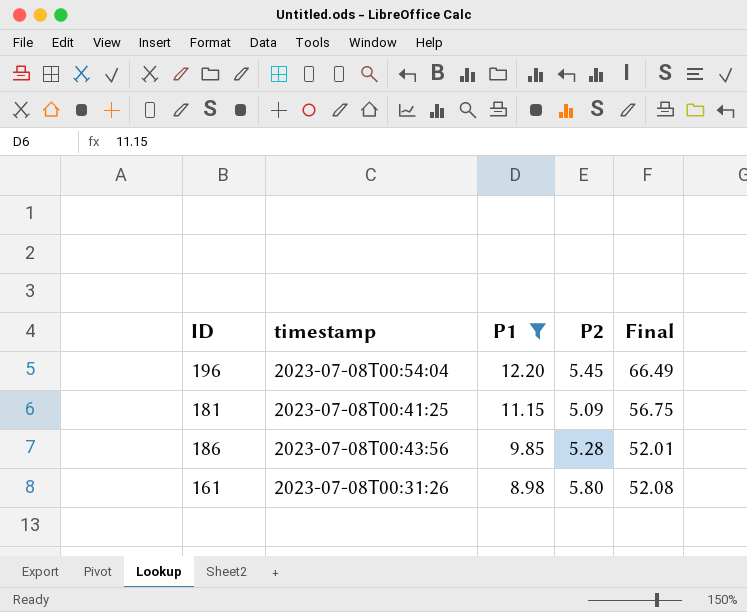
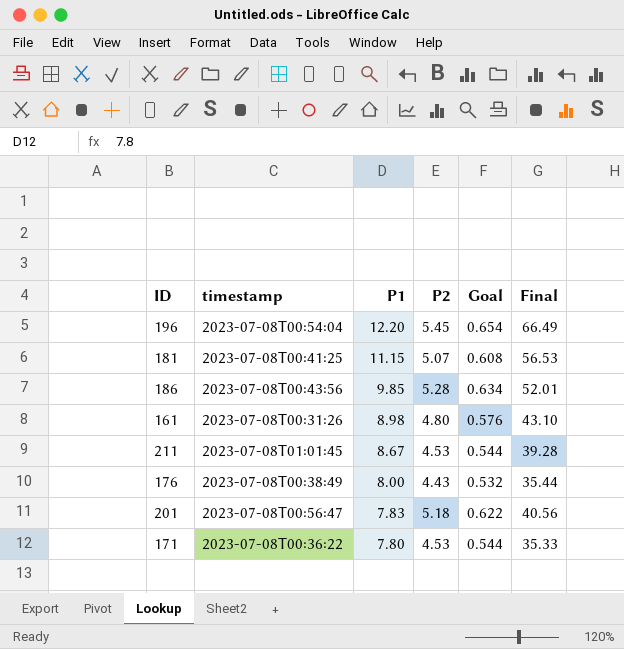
filter: P1 >= 8.98 -> none
column Goal | formula: none -> [P2] * 0.12
181 | P2: 5.09 -> 5.07
181 | Final: 56.75 -> 56.53
161 | P2: 5.80 -> 4.80
161 | Final: 52.08 -> 43.10

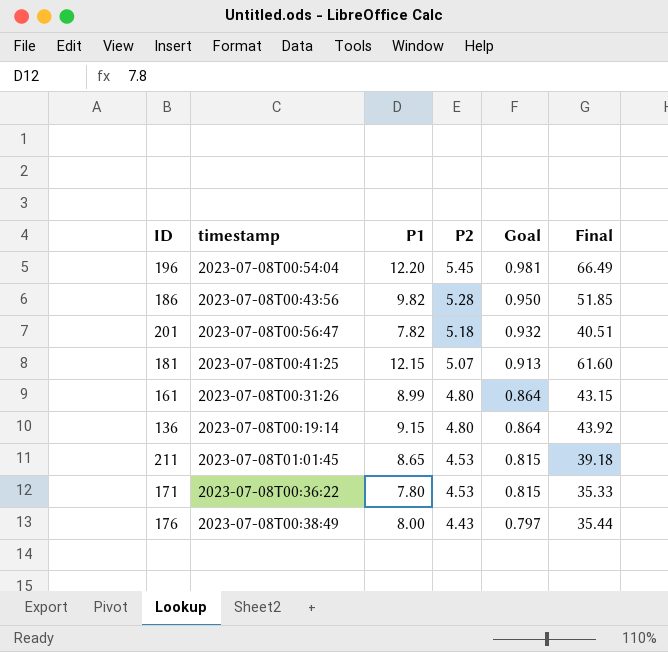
row order: P1 descending -> P2 descending
column Goal | formula: [P2] * 0.12 -> [P2] * 0.18
186 | P1: 9.85 -> 9.82
186 | Final: 52.01 -> 51.85
201 | P1: 7.83 -> 7.82
201 | Final: 40.56 -> 40.51
181 | P1: 11.15 -> 12.15
181 | Final: 56.53 -> 61.60
161 | P1: 8.98 -> 8.99
161 | Final: 43.10 -> 43.15
row 136: none -> 2023-07-08T00:19:14 | 9.15 | 4.80 | 0.864 | 43.92
211 | P1: 8.67 -> 8.65
211 | Final: 39.28 -> 39.18

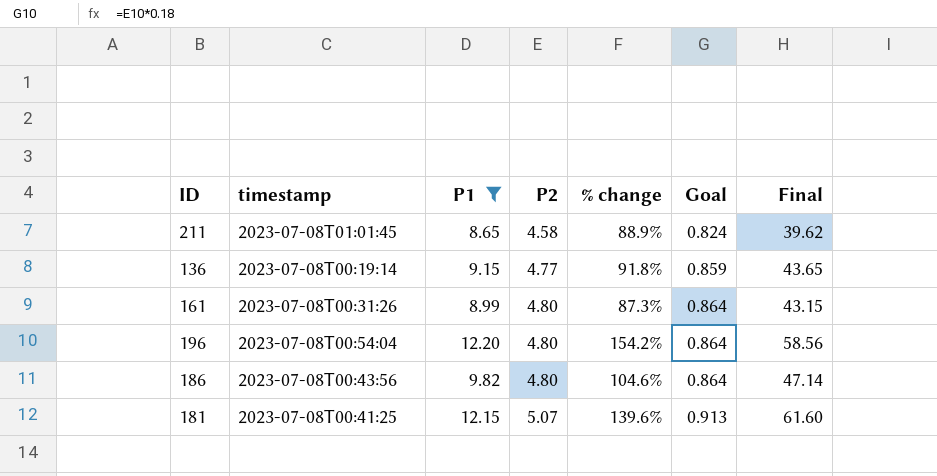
filter: none -> P1 >= 8.65
row order: P2 descending -> P2 ascending
column % change | formula: none -> ([P1] - [P2]) / [P2]
211 | P2: 4.53 -> 4.58
211 | Goal: 0.815 -> 0.824
211 | Final: 39.18 -> 39.62
136 | P2: 4.80 -> 4.77
136 | Goal: 0.864 -> 0.859
136 | Final: 43.92 -> 43.65
196 | P2: 5.45 -> 4.80
196 | Goal: 0.981 -> 0.864
196 | Final: 66.49 -> 58.56
186 | P2: 5.28 -> 4.80
186 | Goal: 0.950 -> 0.864
186 | Final: 51.85 -> 47.14

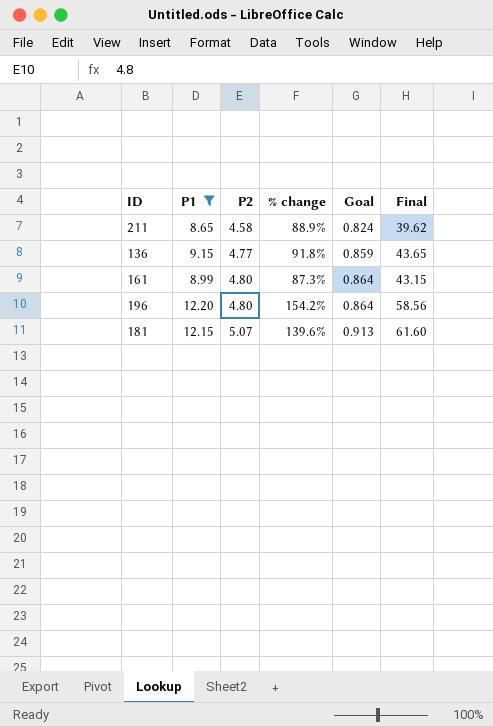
column timestamp | position: 2 -> none
row 186: 2023-07-08T00:43:56 | 9.82 | 4.80 | 104.6% | 0.864 | 47.14 -> none

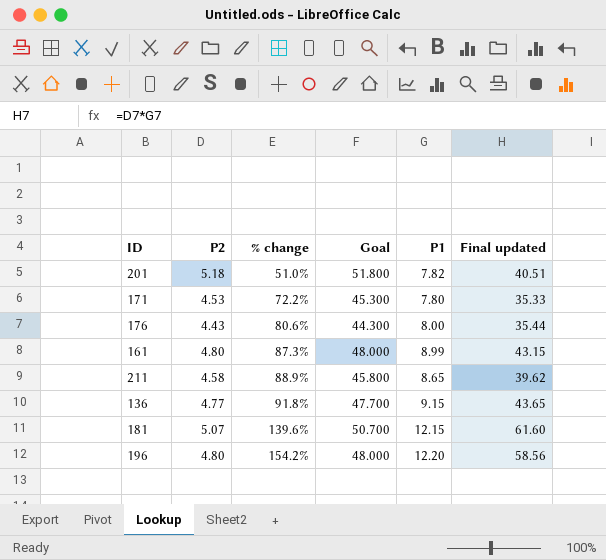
filter: P1 >= 8.65 -> none
row order: P2 ascending -> % change ascending
column Goal | formula: [P2] * 0.18 -> [P2] * 10
column P1 | position: 2 -> 5
column name: Final -> Final updated

